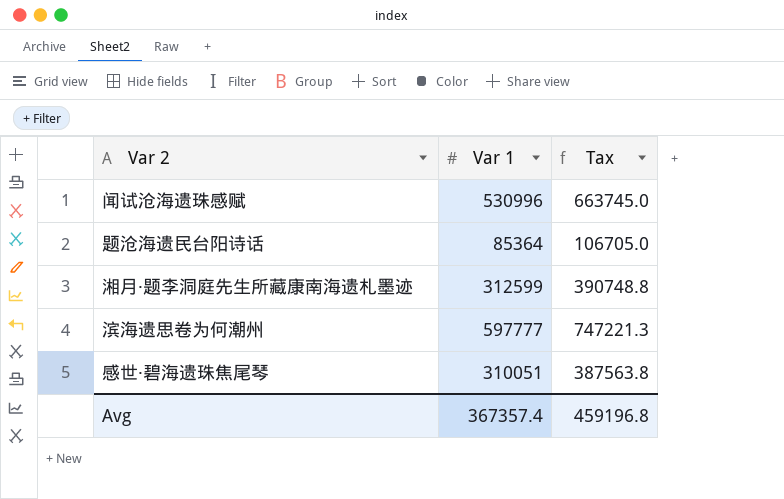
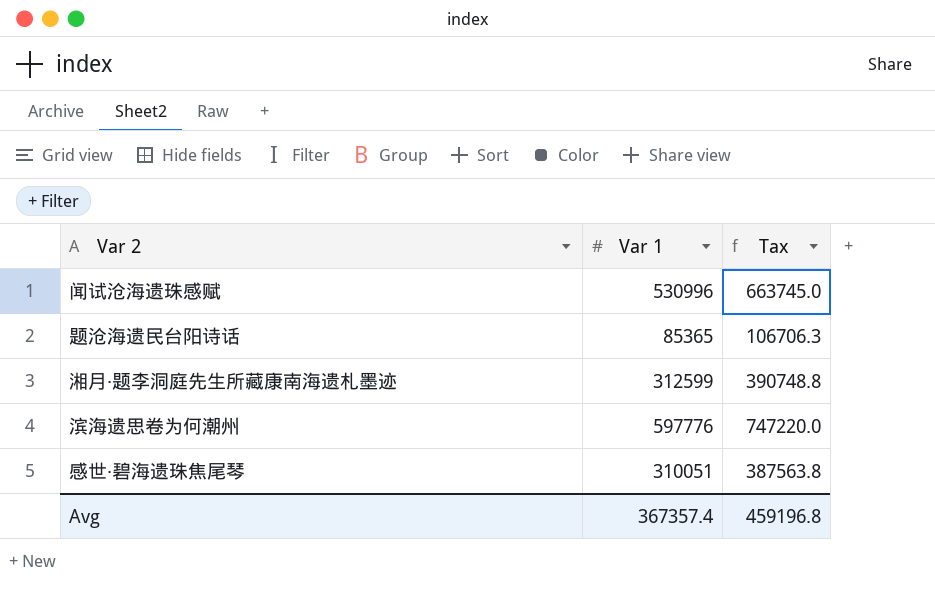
题沧海遗民台阳诗话 | Var 1: 85364 -> 85365
题沧海遗民台阳诗话 | Tax: 106705.0 -> 106706.3
滨海遗思卷为何潮州 | Var 1: 597777 -> 597776
滨海遗思卷为何潮州 | Tax: 747221.3 -> 747220.0

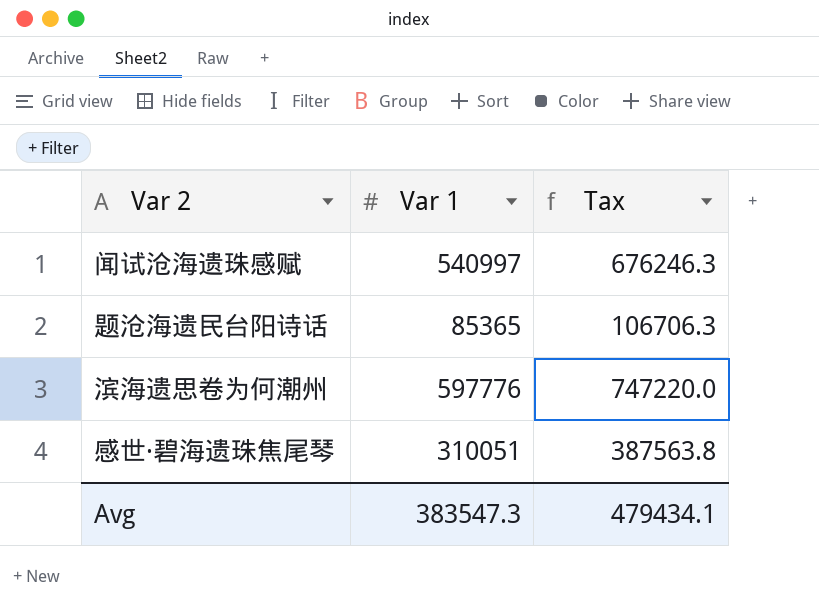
row 湘月·题李洞庭先生所藏康南海遗札墨迹: 312599 | 390748.8 -> none
闻试沧海遗珠感赋 | Var 1: 530996 -> 540997
闻试沧海遗珠感赋 | Tax: 663745.0 -> 676246.3
Avg | Var 1: 367357.4 -> 383547.3
Avg | Tax: 459196.8 -> 479434.1

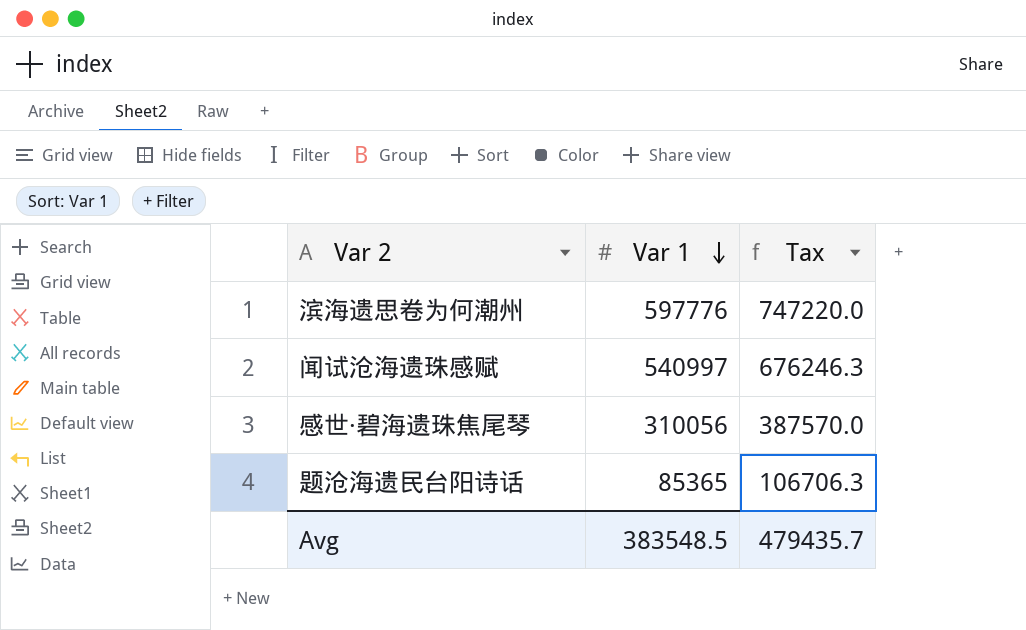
row order: none -> Var 1 descending
感世·碧海遗珠焦尾琴 | Var 1: 310051 -> 310056
感世·碧海遗珠焦尾琴 | Tax: 387563.8 -> 387570.0
Avg | Var 1: 383547.3 -> 383548.5
Avg | Tax: 479434.1 -> 479435.7

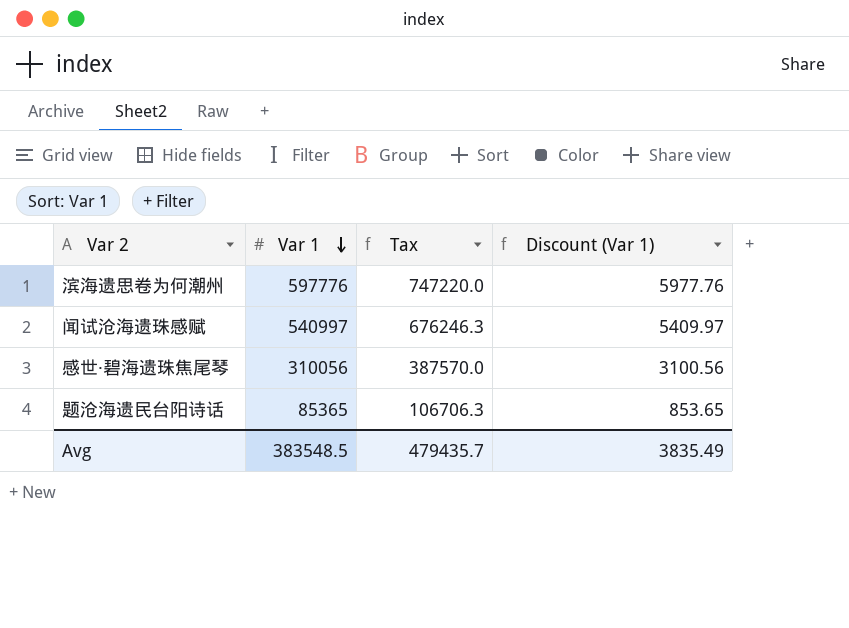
column Discount (Var 1) | formula: none -> [Var 1] * 0.01

